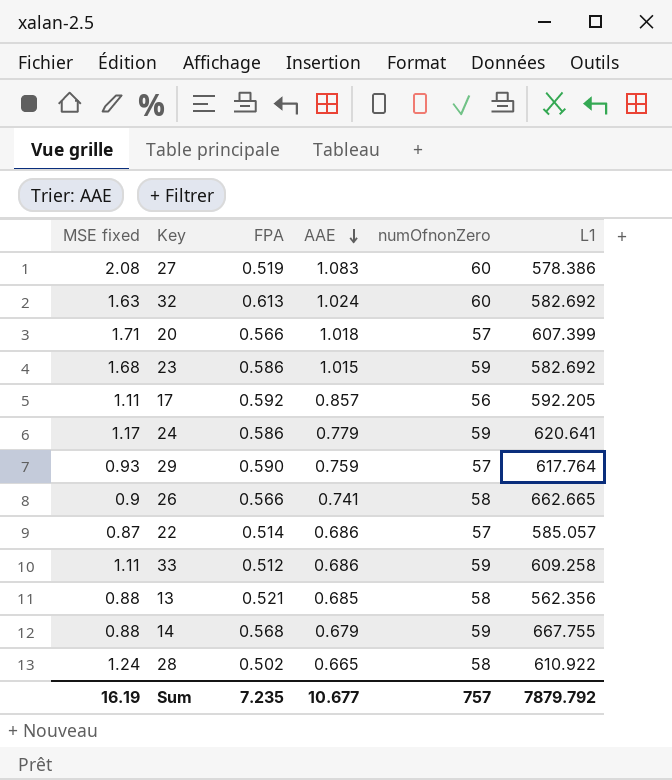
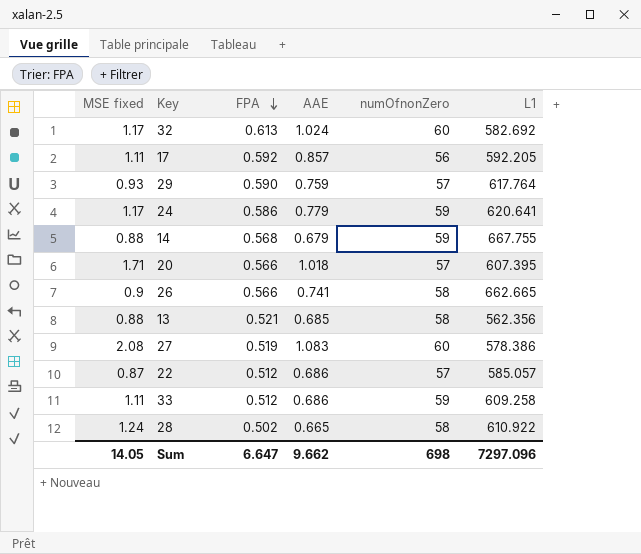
row order: AAE descending -> FPA descending
row 23: 1.68 | 0.586 | 1.015 | 59 | 582.692 -> none
32 | MSE fixed: 1.63 -> 1.17
20 | L1: 607.399 -> 607.395
22 | FPA: 0.514 -> 0.512
Sum | MSE fixed: 16.19 -> 14.05
Sum | FPA: 7.235 -> 6.647
Sum | AAE: 10.677 -> 9.662
Sum | numOfnonZero: 757 -> 698
Sum | L1: 7879.792 -> 7297.096

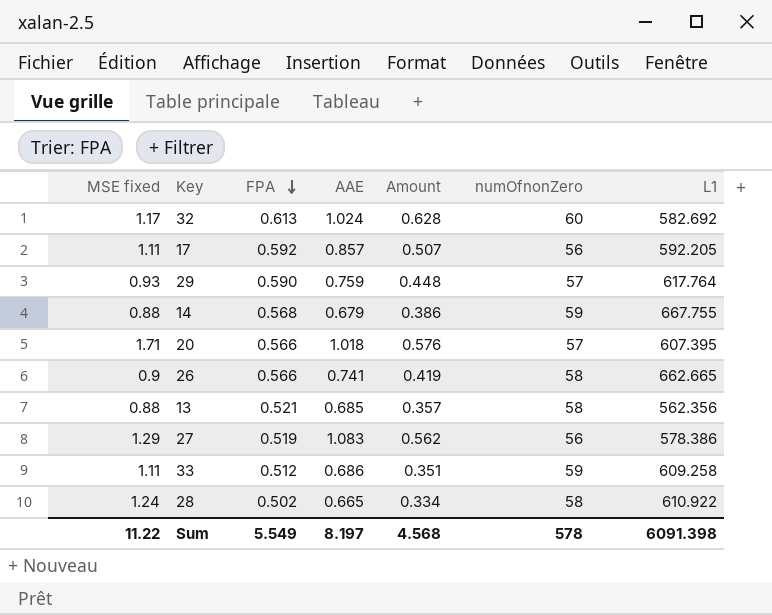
column Amount | formula: none -> [FPA] * [AAE]
row 24: 1.17 | 0.586 | 0.779 | 59 | 620.641 -> none
row 22: 0.87 | 0.512 | 0.686 | 57 | 585.057 -> none
27 | MSE fixed: 2.08 -> 1.29
27 | numOfnonZero: 60 -> 56
Sum | MSE fixed: 14.05 -> 11.22
Sum | FPA: 6.647 -> 5.549
Sum | AAE: 9.662 -> 8.197
Sum | numOfnonZero: 698 -> 578
Sum | L1: 7297.096 -> 6091.398

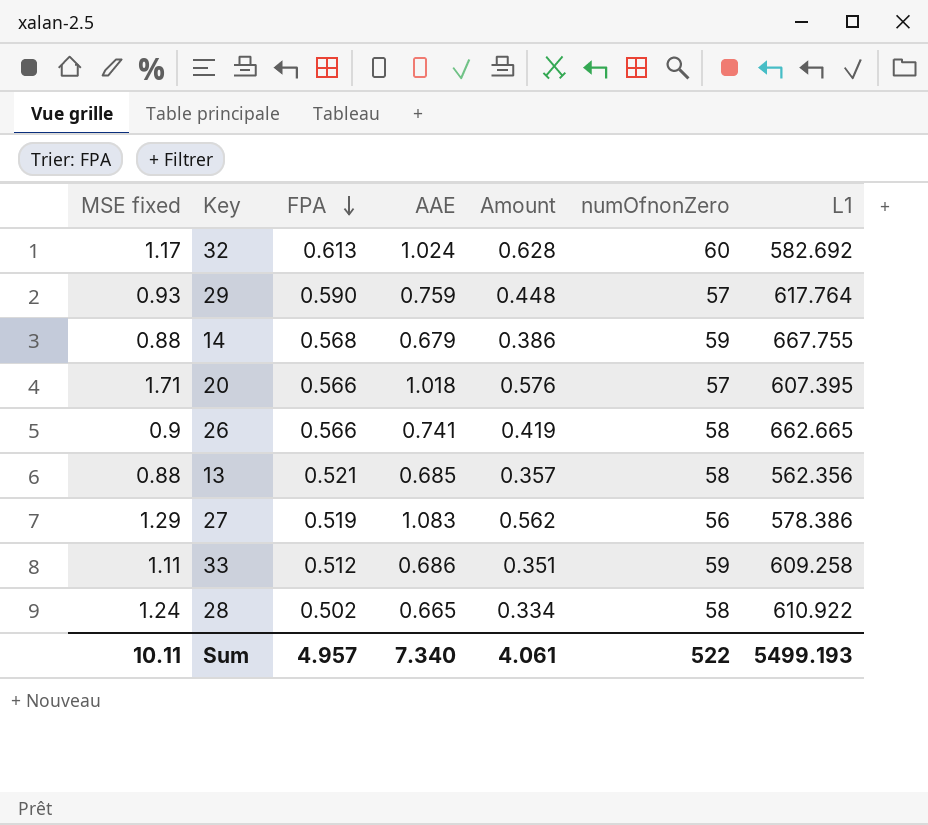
row 17: 1.11 | 0.592 | 0.857 | 0.507 | 56 | 592.205 -> none
Sum | MSE fixed: 11.22 -> 10.11
Sum | FPA: 5.549 -> 4.957
Sum | AAE: 8.197 -> 7.340
Sum | Amount: 4.568 -> 4.061
Sum | numOfnonZero: 578 -> 522
Sum | L1: 6091.398 -> 5499.193

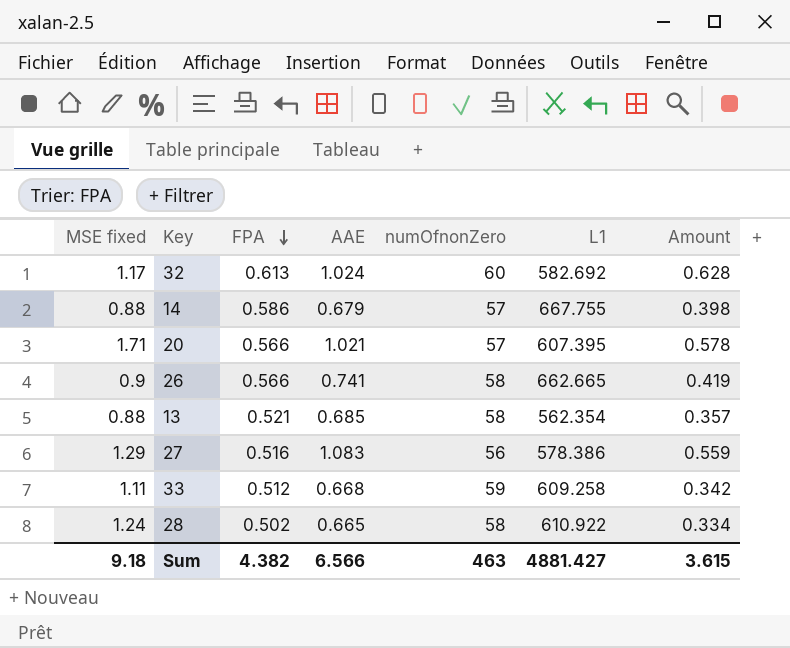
column Amount | position: 5 -> 7
row 29: 0.93 | 0.590 | 0.759 | 0.448 | 57 | 617.764 -> none
14 | FPA: 0.568 -> 0.586
14 | numOfnonZero: 59 -> 57
14 | Amount: 0.386 -> 0.398
20 | AAE: 1.018 -> 1.021
20 | Amount: 0.576 -> 0.578
13 | L1: 562.356 -> 562.354
27 | FPA: 0.519 -> 0.516
27 | Amount: 0.562 -> 0.559
33 | AAE: 0.686 -> 0.668
33 | Amount: 0.351 -> 0.342
Sum | MSE fixed: 10.11 -> 9.18
Sum | FPA: 4.957 -> 4.382
Sum | AAE: 7.340 -> 6.566
Sum | numOfnonZero: 522 -> 463
Sum | L1: 5499.193 -> 4881.427
Sum | Amount: 4.061 -> 3.615

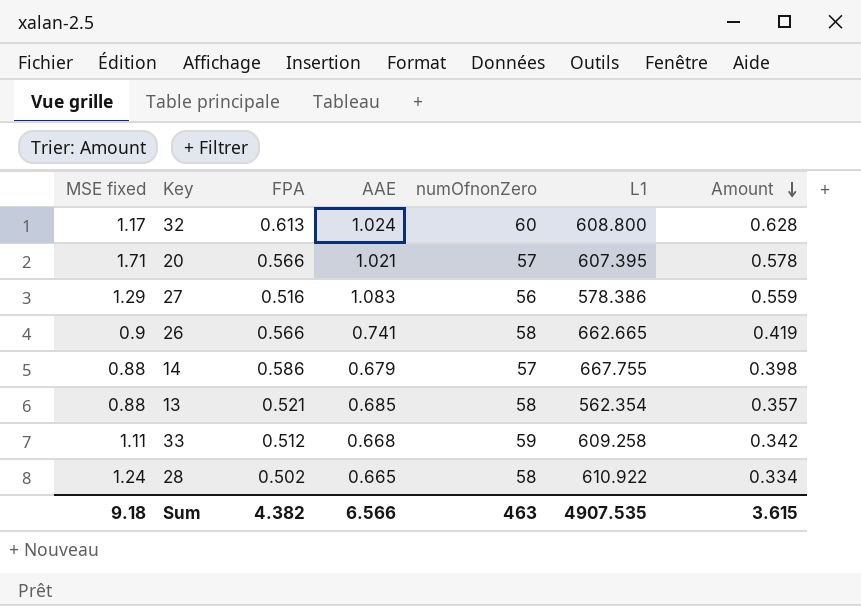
row order: FPA descending -> Amount descending
32 | L1: 582.692 -> 608.800
Sum | L1: 4881.427 -> 4907.535

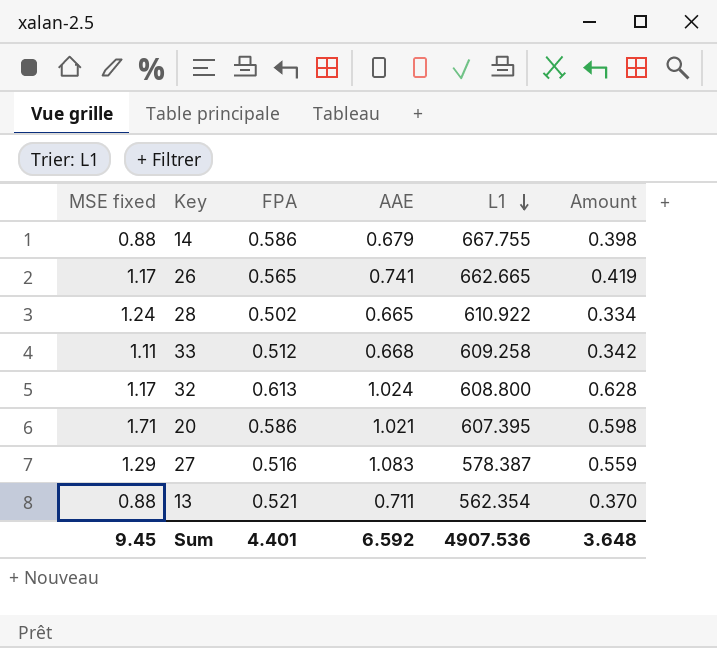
row order: Amount descending -> L1 descending
column numOfnonZero | position: 5 -> none
26 | MSE fixed: 0.9 -> 1.17
26 | FPA: 0.566 -> 0.565
20 | FPA: 0.566 -> 0.586
20 | Amount: 0.578 -> 0.598
27 | L1: 578.386 -> 578.387
13 | AAE: 0.685 -> 0.711
13 | Amount: 0.357 -> 0.370
Sum | MSE fixed: 9.18 -> 9.45
Sum | FPA: 4.382 -> 4.401
Sum | AAE: 6.566 -> 6.592
Sum | L1: 4907.535 -> 4907.536
Sum | Amount: 3.615 -> 3.648

